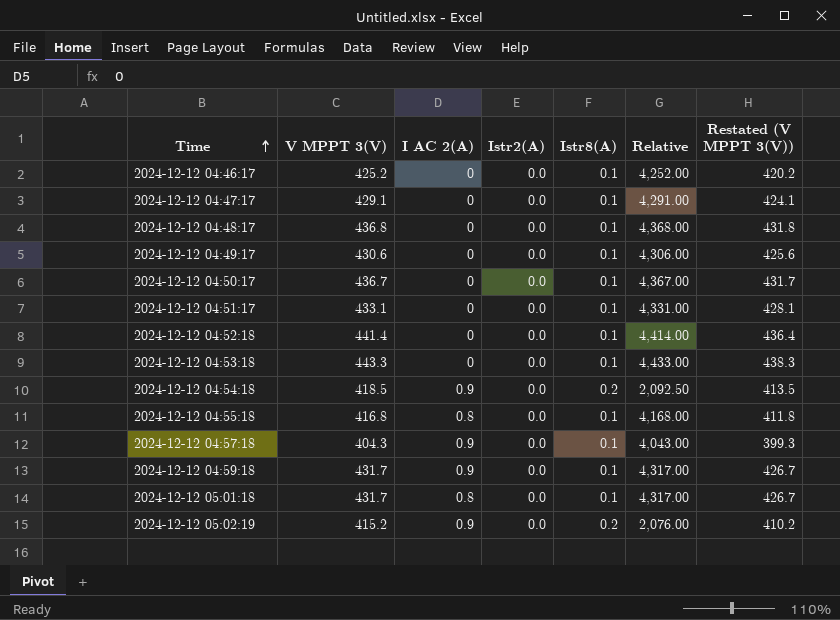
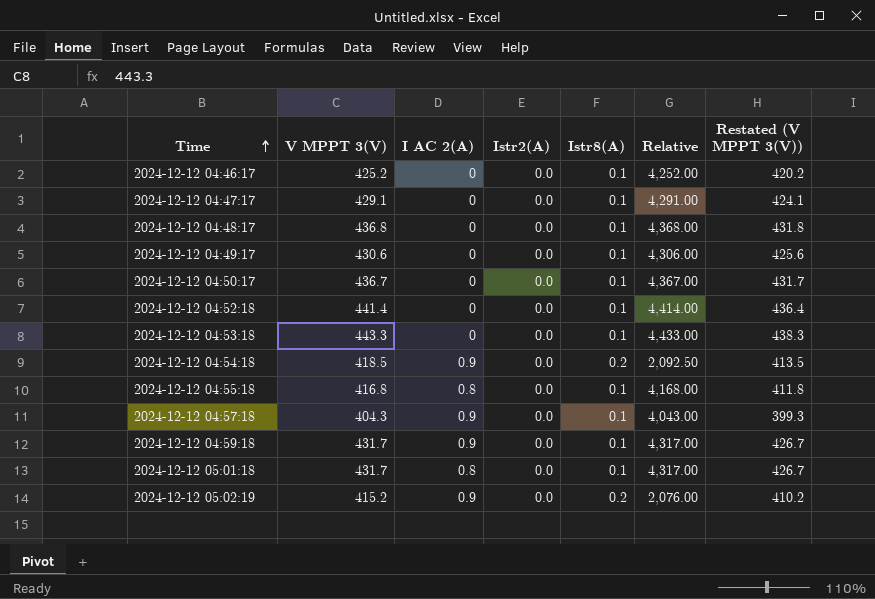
row 2024-12-12 04:51:17: 433.1 | 0 | 0.0 | 0.1 | 4,331.00 | 428.1 -> none

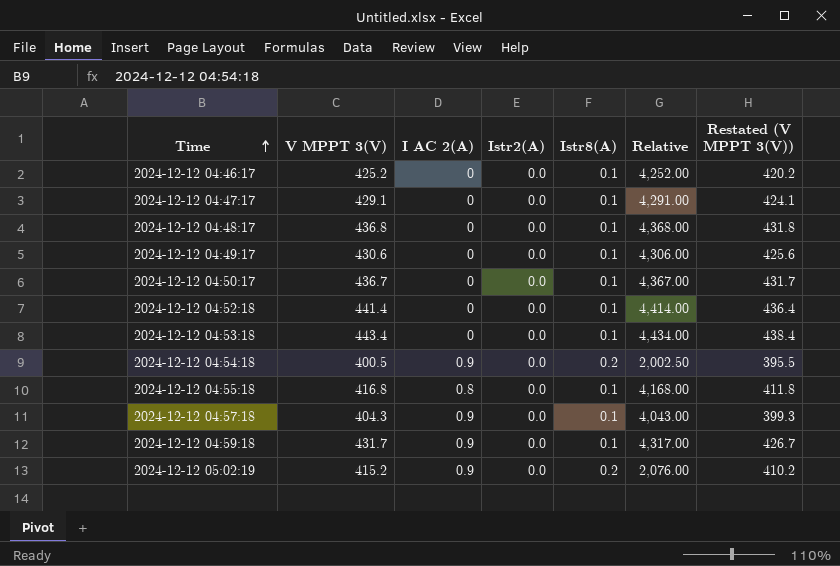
row 2024-12-12 05:01:18: 431.7 | 0.8 | 0.0 | 0.1 | 4,317.00 | 426.7 -> none
2024-12-12 04:53:18 | V MPPT 3(V): 443.3 -> 443.4
2024-12-12 04:53:18 | Relative: 4,433.00 -> 4,434.00
2024-12-12 04:53:18 | Restated (V MPPT 3(V)): 438.3 -> 438.4
2024-12-12 04:54:18 | V MPPT 3(V): 418.5 -> 400.5
2024-12-12 04:54:18 | Relative: 2,092.50 -> 2,002.50
2024-12-12 04:54:18 | Restated (V MPPT 3(V)): 413.5 -> 395.5

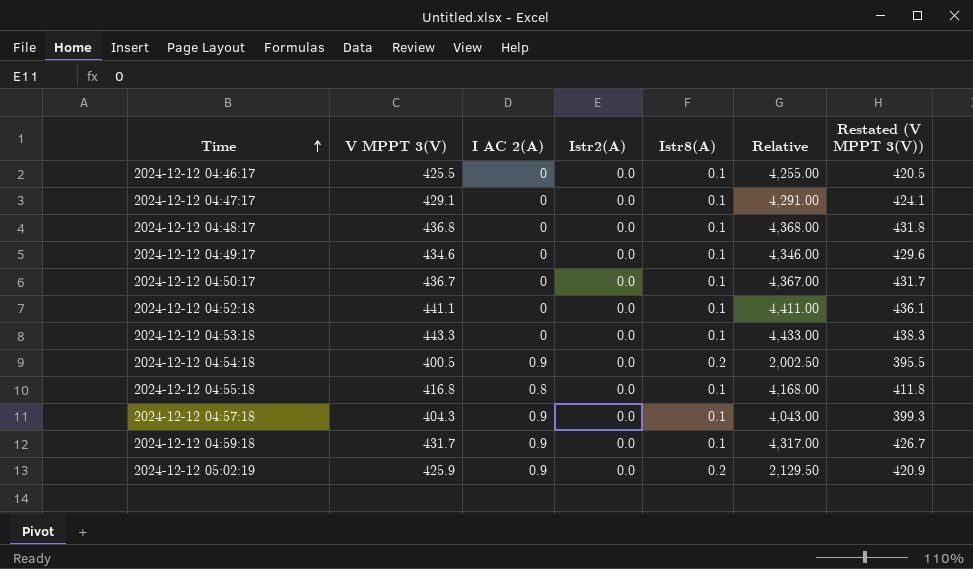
2024-12-12 04:46:17 | V MPPT 3(V): 425.2 -> 425.5
2024-12-12 04:46:17 | Relative: 4,252.00 -> 4,255.00
2024-12-12 04:46:17 | Restated (V MPPT 3(V)): 420.2 -> 420.5
2024-12-12 04:49:17 | V MPPT 3(V): 430.6 -> 434.6
2024-12-12 04:49:17 | Relative: 4,306.00 -> 4,346.00
2024-12-12 04:49:17 | Restated (V MPPT 3(V)): 425.6 -> 429.6
2024-12-12 04:52:18 | V MPPT 3(V): 441.4 -> 441.1
2024-12-12 04:52:18 | Relative: 4,414.00 -> 4,411.00
2024-12-12 04:52:18 | Restated (V MPPT 3(V)): 436.4 -> 436.1
2024-12-12 04:53:18 | V MPPT 3(V): 443.4 -> 443.3
2024-12-12 04:53:18 | Relative: 4,434.00 -> 4,433.00
2024-12-12 04:53:18 | Restated (V MPPT 3(V)): 438.4 -> 438.3
2024-12-12 05:02:19 | V MPPT 3(V): 415.2 -> 425.9
2024-12-12 05:02:19 | Relative: 2,076.00 -> 2,129.50
2024-12-12 05:02:19 | Restated (V MPPT 3(V)): 410.2 -> 420.9

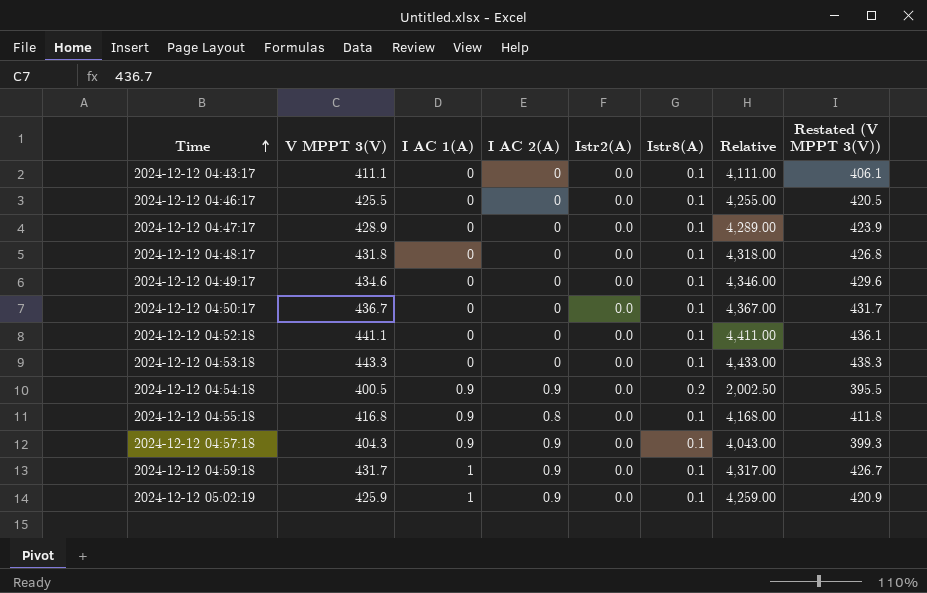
column I AC 1(A) | position: none -> 3
row 2024-12-12 04:43:17: none -> 411.1 | 0 | 0 | 0.0 | 0.1 | 4,111.00 | 406.1
2024-12-12 04:47:17 | V MPPT 3(V): 429.1 -> 428.9
2024-12-12 04:47:17 | Relative: 4,291.00 -> 4,289.00
2024-12-12 04:47:17 | Restated (V MPPT 3(V)): 424.1 -> 423.9
2024-12-12 04:48:17 | V MPPT 3(V): 436.8 -> 431.8
2024-12-12 04:48:17 | Relative: 4,368.00 -> 4,318.00
2024-12-12 04:48:17 | Restated (V MPPT 3(V)): 431.8 -> 426.8
2024-12-12 05:02:19 | Istr8(A): 0.2 -> 0.1
2024-12-12 05:02:19 | Relative: 2,129.50 -> 4,259.00

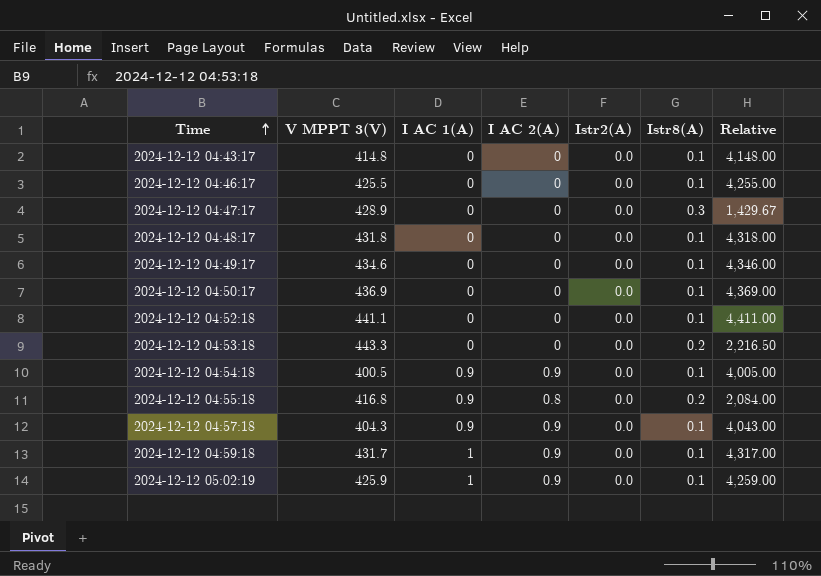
column Restated (V MPPT 3(V)) | formula: [V MPPT 3(V)] - 5 -> none
2024-12-12 04:43:17 | V MPPT 3(V): 411.1 -> 414.8
2024-12-12 04:43:17 | Relative: 4,111.00 -> 4,148.00
2024-12-12 04:47:17 | Istr8(A): 0.1 -> 0.3
2024-12-12 04:47:17 | Relative: 4,289.00 -> 1,429.67
2024-12-12 04:50:17 | V MPPT 3(V): 436.7 -> 436.9
2024-12-12 04:50:17 | Relative: 4,367.00 -> 4,369.00
2024-12-12 04:53:18 | Istr8(A): 0.1 -> 0.2
2024-12-12 04:53:18 | Relative: 4,433.00 -> 2,216.50
2024-12-12 04:54:18 | Istr8(A): 0.2 -> 0.1
2024-12-12 04:54:18 | Relative: 2,002.50 -> 4,005.00
2024-12-12 04:55:18 | Istr8(A): 0.1 -> 0.2
2024-12-12 04:55:18 | Relative: 4,168.00 -> 2,084.00

